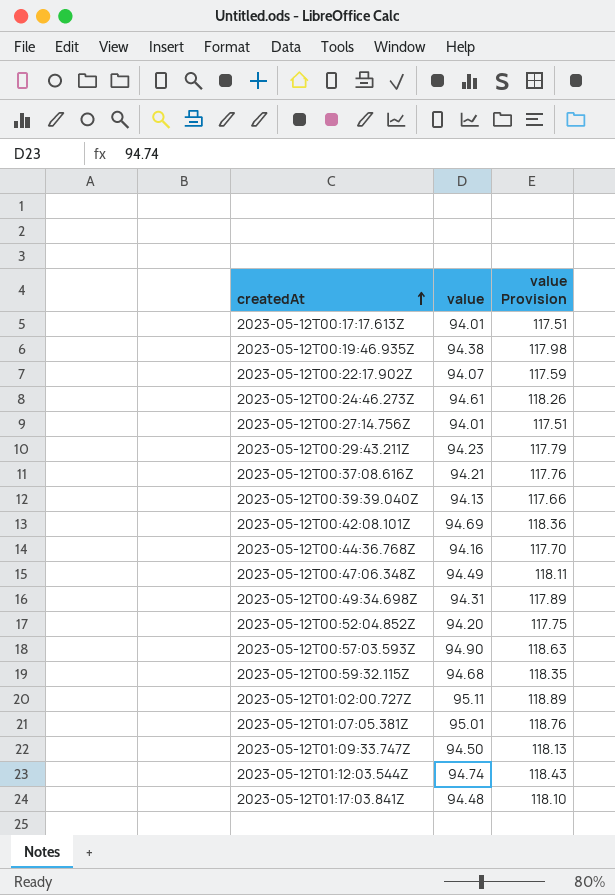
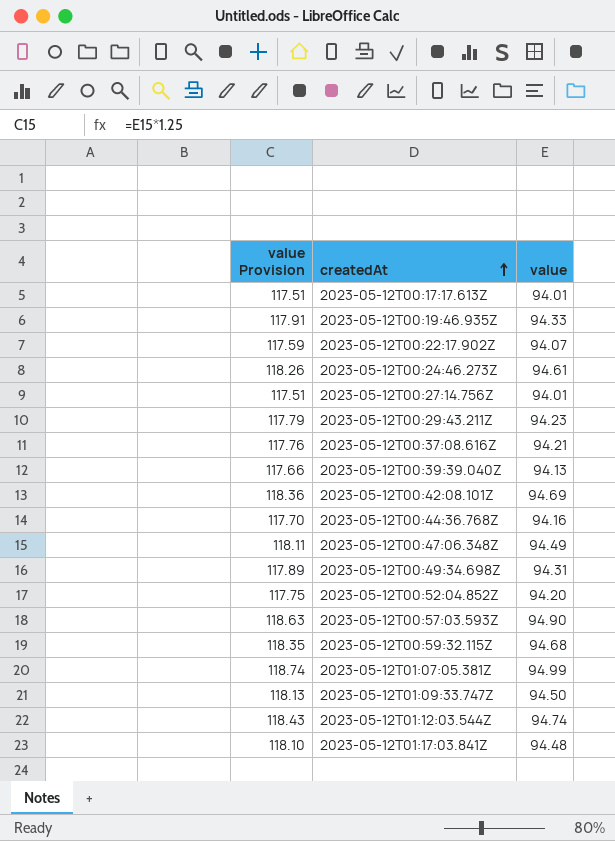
column value Provision | position: 3 -> 1
row 2023-05-12T01:02:00.727Z: 95.11 | 118.89 -> none
2023-05-12T00:19:46.935Z | value Provision: 117.98 -> 117.91
2023-05-12T00:19:46.935Z | value: 94.38 -> 94.33
2023-05-12T01:07:05.381Z | value Provision: 118.76 -> 118.74
2023-05-12T01:07:05.381Z | value: 95.01 -> 94.99

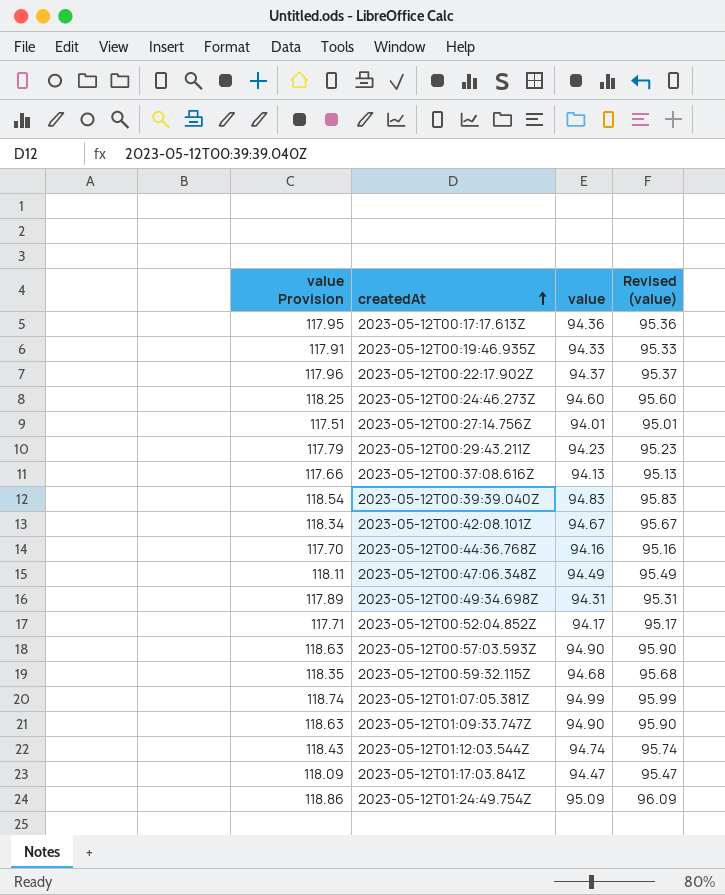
column Revised (value) | formula: none -> [value] + 1
2023-05-12T00:17:17.613Z | value Provision: 117.51 -> 117.95
2023-05-12T00:17:17.613Z | value: 94.01 -> 94.36
2023-05-12T00:22:17.902Z | value Provision: 117.59 -> 117.96
2023-05-12T00:22:17.902Z | value: 94.07 -> 94.37
2023-05-12T00:24:46.273Z | value Provision: 118.26 -> 118.25
2023-05-12T00:24:46.273Z | value: 94.61 -> 94.60
2023-05-12T00:37:08.616Z | value Provision: 117.76 -> 117.66
2023-05-12T00:37:08.616Z | value: 94.21 -> 94.13
2023-05-12T00:39:39.040Z | value Provision: 117.66 -> 118.54
2023-05-12T00:39:39.040Z | value: 94.13 -> 94.83
2023-05-12T00:42:08.101Z | value Provision: 118.36 -> 118.34
2023-05-12T00:42:08.101Z | value: 94.69 -> 94.67
2023-05-12T00:52:04.852Z | value Provision: 117.75 -> 117.71
2023-05-12T00:52:04.852Z | value: 94.20 -> 94.17
2023-05-12T01:09:33.747Z | value Provision: 118.13 -> 118.63
2023-05-12T01:09:33.747Z | value: 94.50 -> 94.90
2023-05-12T01:17:03.841Z | value Provision: 118.10 -> 118.09
2023-05-12T01:17:03.841Z | value: 94.48 -> 94.47
row 2023-05-12T01:24:49.754Z: none -> 118.86 | 95.09 | 96.09

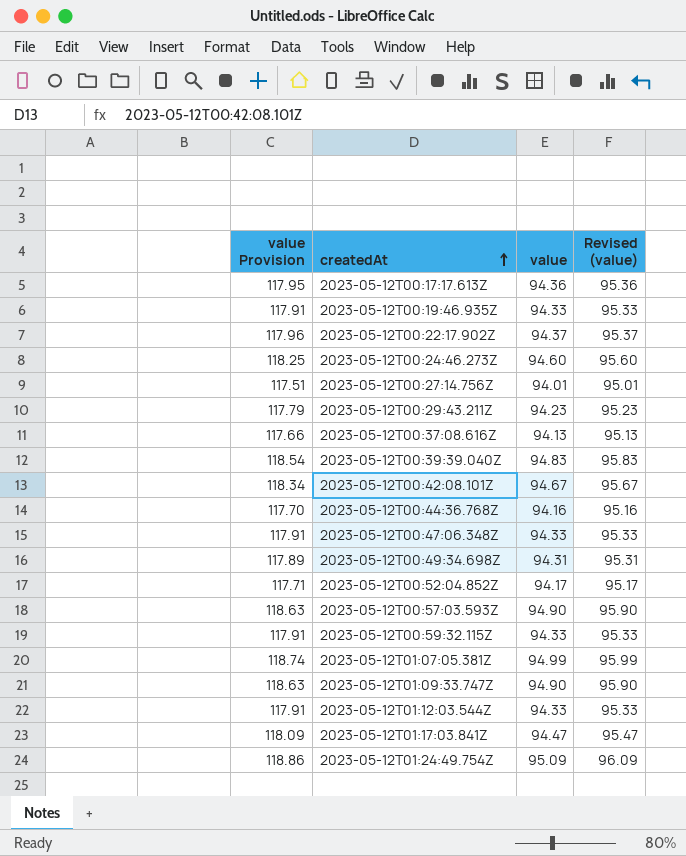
2023-05-12T00:47:06.348Z | value Provision: 118.11 -> 117.91
2023-05-12T00:47:06.348Z | value: 94.49 -> 94.33
2023-05-12T00:47:06.348Z | Revised (value): 95.49 -> 95.33
2023-05-12T00:59:32.115Z | value Provision: 118.35 -> 117.91
2023-05-12T00:59:32.115Z | value: 94.68 -> 94.33
2023-05-12T00:59:32.115Z | Revised (value): 95.68 -> 95.33
2023-05-12T01:12:03.544Z | value Provision: 118.43 -> 117.91
2023-05-12T01:12:03.544Z | value: 94.74 -> 94.33
2023-05-12T01:12:03.544Z | Revised (value): 95.74 -> 95.33

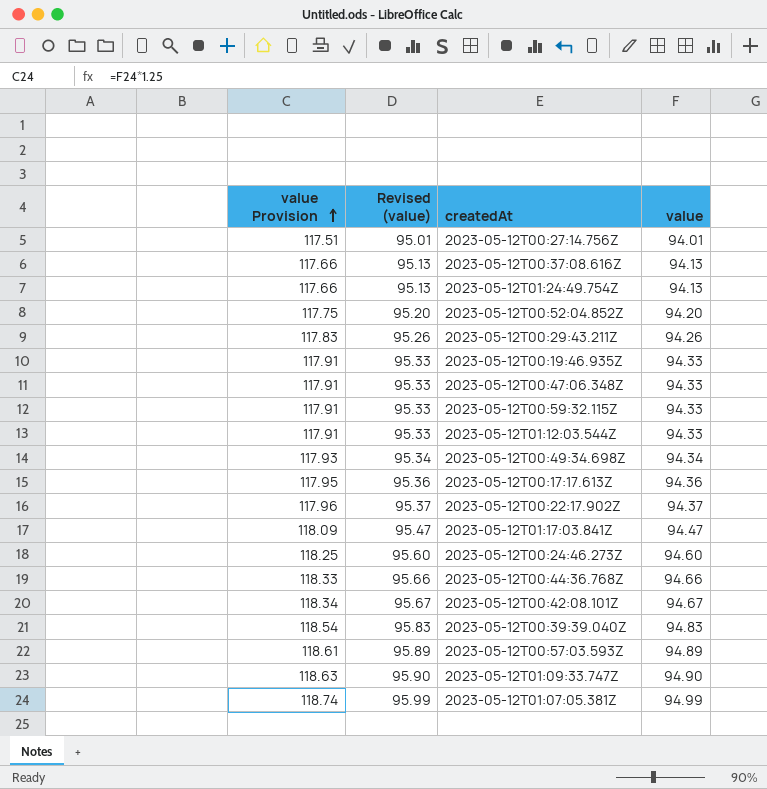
row order: createdAt ascending -> value Provision ascending
column Revised (value) | position: 4 -> 2
2023-05-12T01:24:49.754Z | value Provision: 118.86 -> 117.66
2023-05-12T01:24:49.754Z | Revised (value): 96.09 -> 95.13
2023-05-12T01:24:49.754Z | value: 95.09 -> 94.13
2023-05-12T00:52:04.852Z | value Provision: 117.71 -> 117.75
2023-05-12T00:52:04.852Z | Revised (value): 95.17 -> 95.20
2023-05-12T00:52:04.852Z | value: 94.17 -> 94.20
2023-05-12T00:29:43.211Z | value Provision: 117.79 -> 117.83
2023-05-12T00:29:43.211Z | Revised (value): 95.23 -> 95.26
2023-05-12T00:29:43.211Z | value: 94.23 -> 94.26
2023-05-12T00:49:34.698Z | value Provision: 117.89 -> 117.93
2023-05-12T00:49:34.698Z | Revised (value): 95.31 -> 95.34
2023-05-12T00:49:34.698Z | value: 94.31 -> 94.34
2023-05-12T00:44:36.768Z | value Provision: 117.70 -> 118.33
2023-05-12T00:44:36.768Z | Revised (value): 95.16 -> 95.66
2023-05-12T00:44:36.768Z | value: 94.16 -> 94.66
2023-05-12T00:57:03.593Z | value Provision: 118.63 -> 118.61
2023-05-12T00:57:03.593Z | Revised (value): 95.90 -> 95.89
2023-05-12T00:57:03.593Z | value: 94.90 -> 94.89

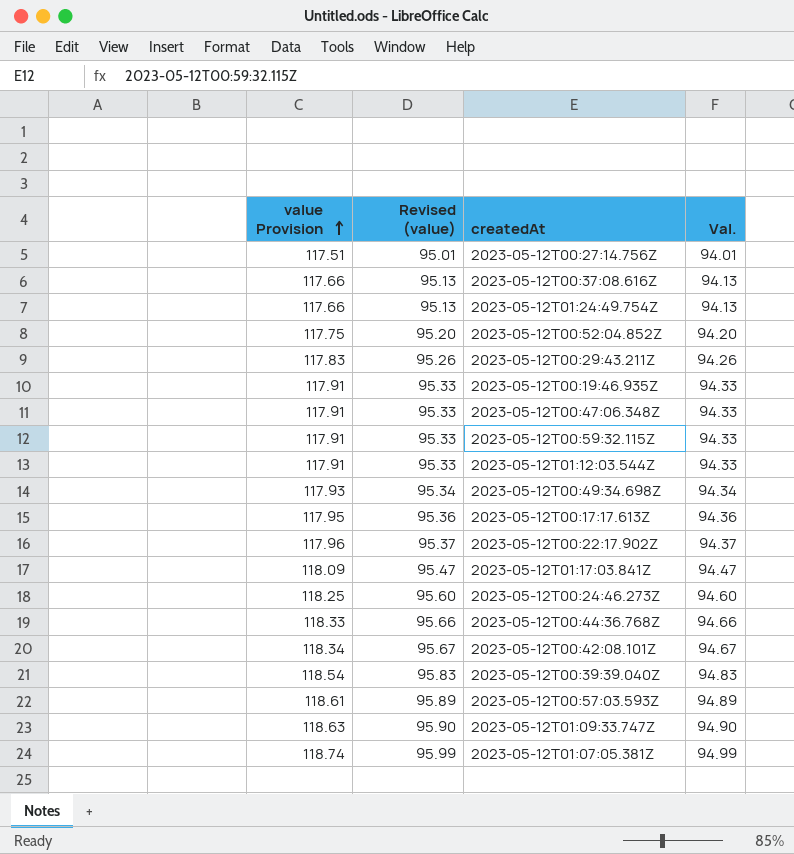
column name: value -> Val.

